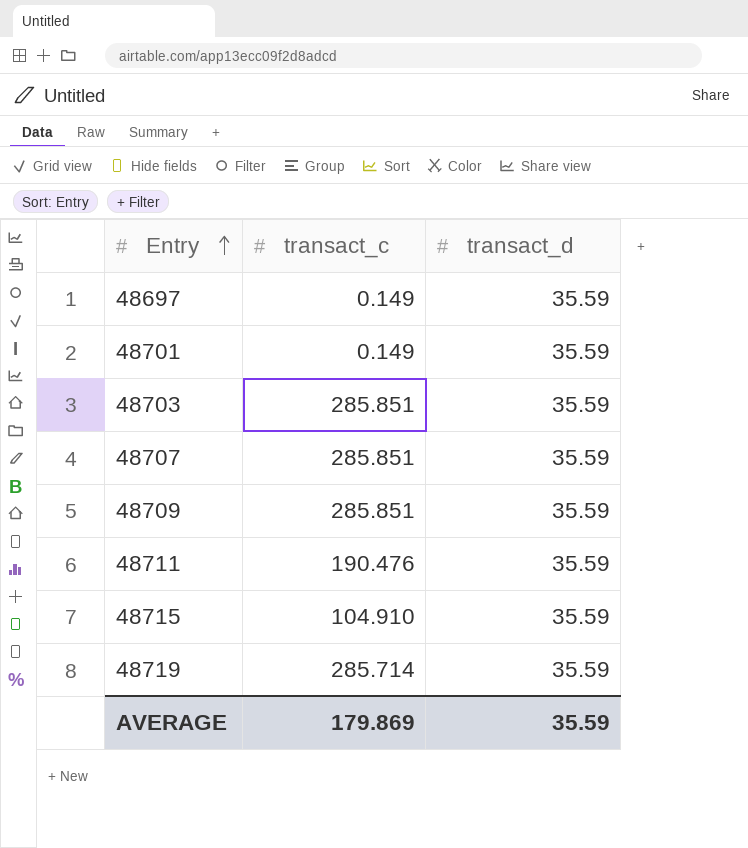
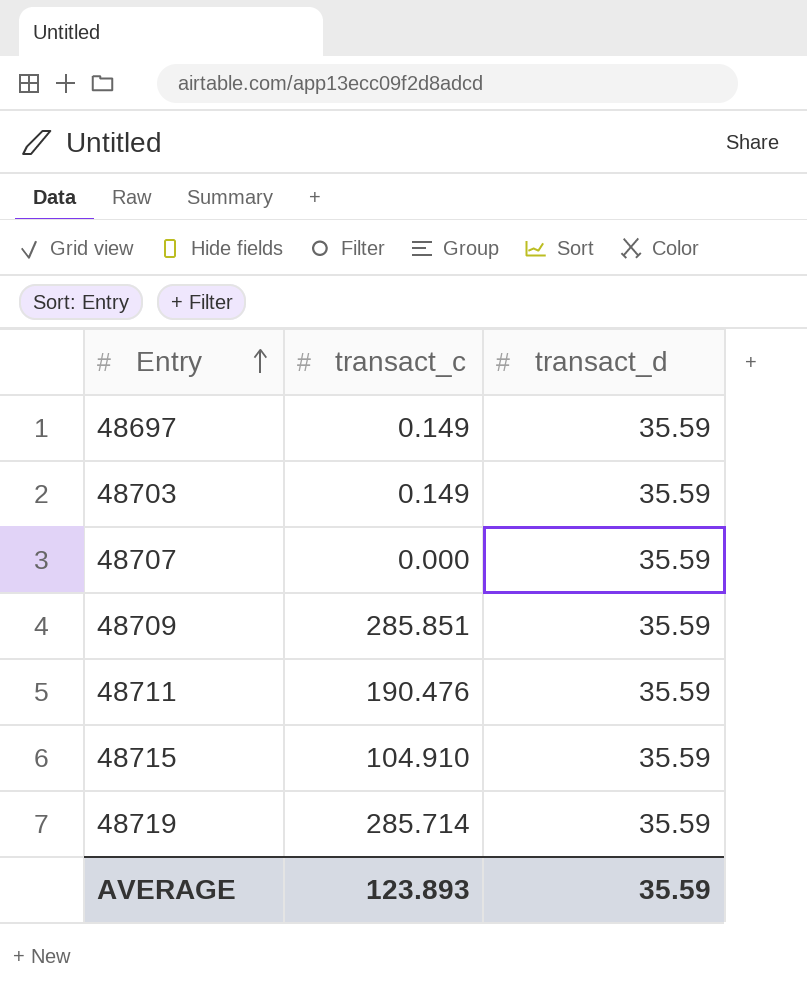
row 48701: 0.149 | 35.59 -> none
48703 | transact_c: 285.851 -> 0.149
48707 | transact_c: 285.851 -> 0.000
AVERAGE | transact_c: 179.869 -> 123.893

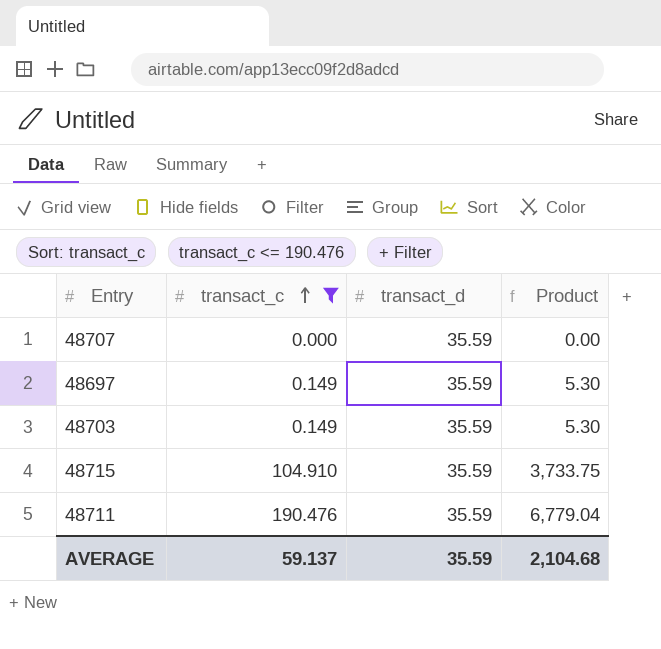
filter: none -> transact_c <= 190.476
row order: Entry ascending -> transact_c ascending
column Product | formula: none -> [transact_c] * [transact_d]
AVERAGE | transact_c: 123.893 -> 59.137

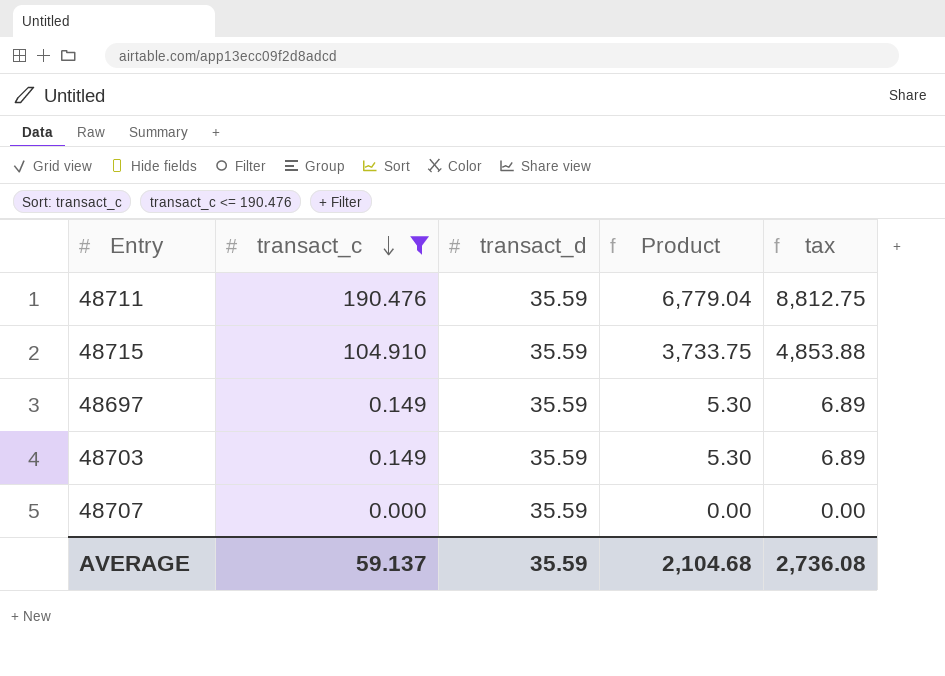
row order: transact_c ascending -> transact_c descending
column tax | formula: none -> [Product] * 1.3

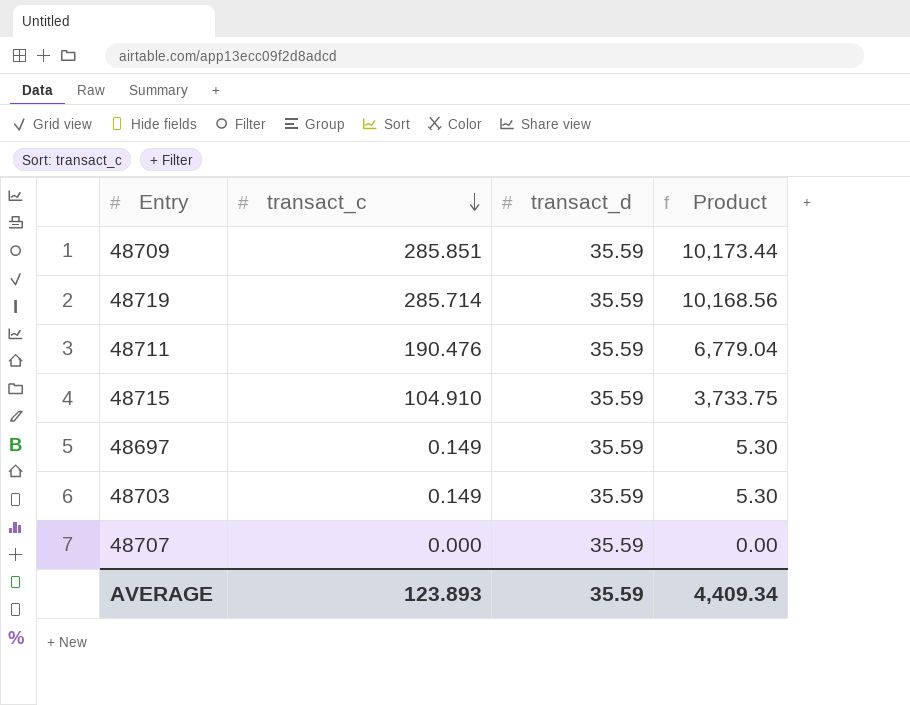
filter: transact_c <= 190.476 -> none
column tax | formula: [Product] * 1.3 -> none
AVERAGE | transact_c: 59.137 -> 123.893
AVERAGE | Product: 2,104.68 -> 4,409.34

